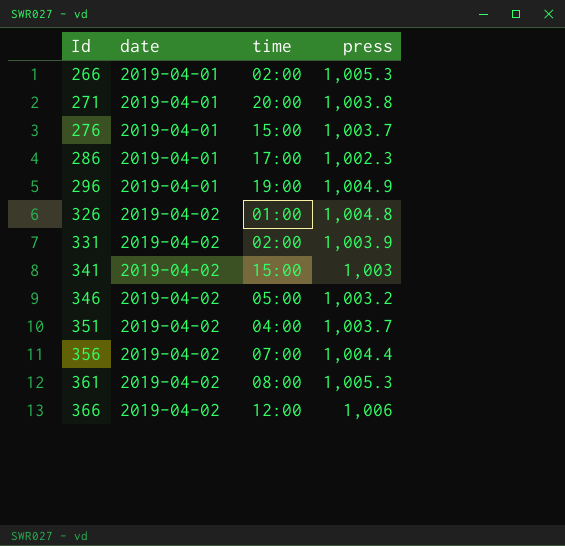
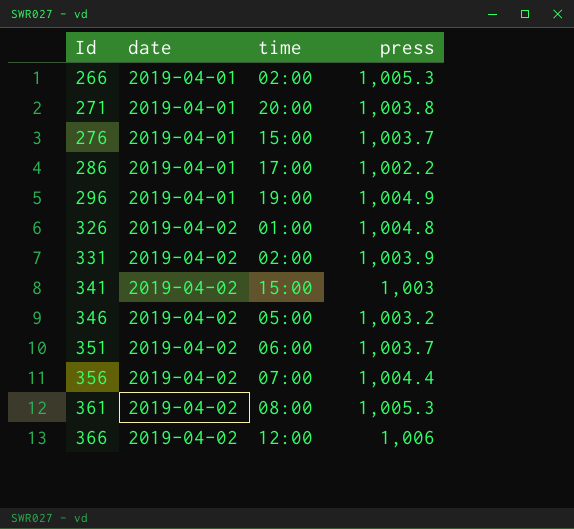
286 | press: 1,002.3 -> 1,002.2
351 | time: 04:00 -> 06:00

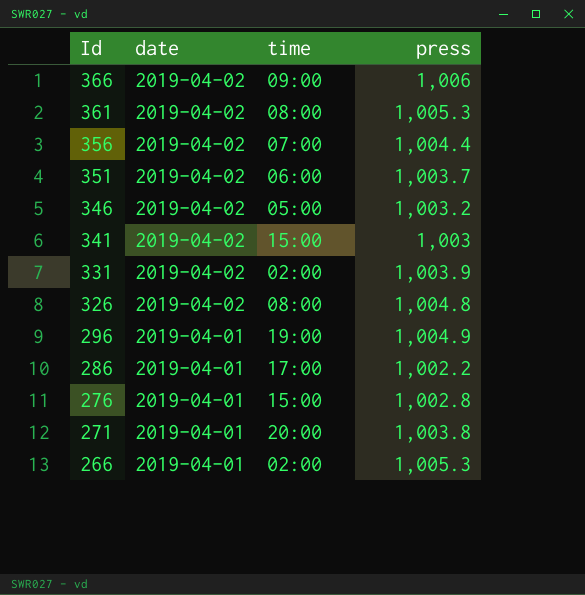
row order: Id ascending -> Id descending
366 | time: 12:00 -> 09:00
326 | time: 01:00 -> 08:00
276 | press: 1,003.7 -> 1,002.8

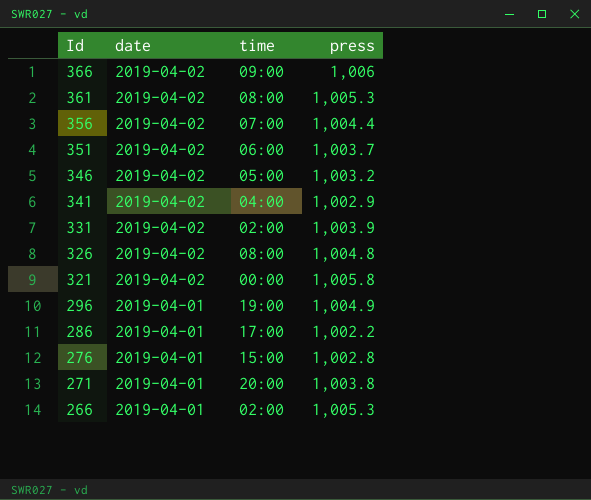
341 | time: 15:00 -> 04:00
341 | press: 1,003 -> 1,002.9
row 321: none -> 2019-04-02 | 00:00 | 1,005.8

